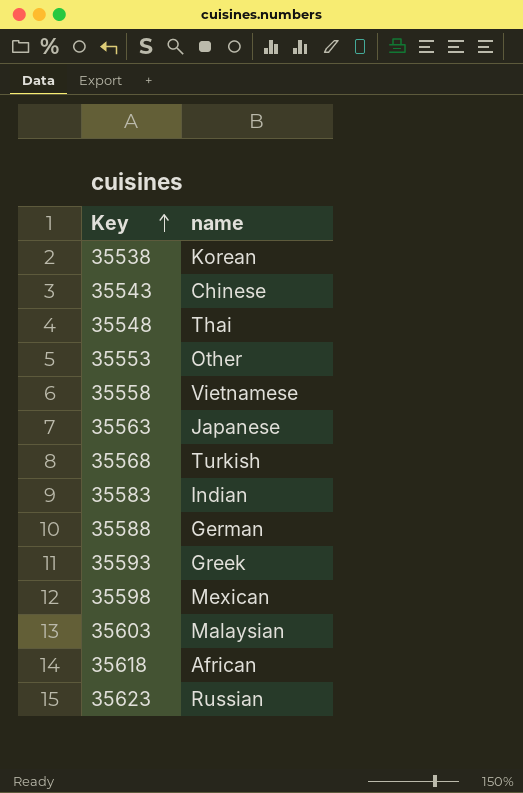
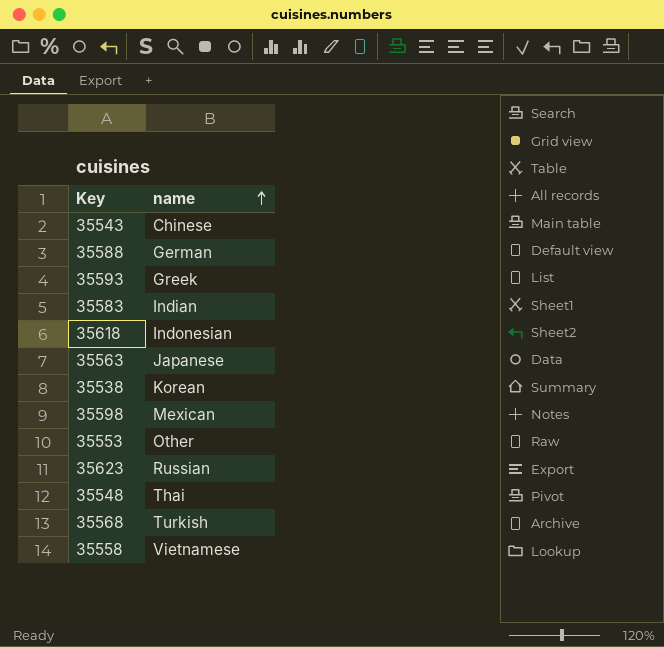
row order: Key ascending -> name ascending
row 35603: Malaysian -> none
35618 | name: African -> Indonesian

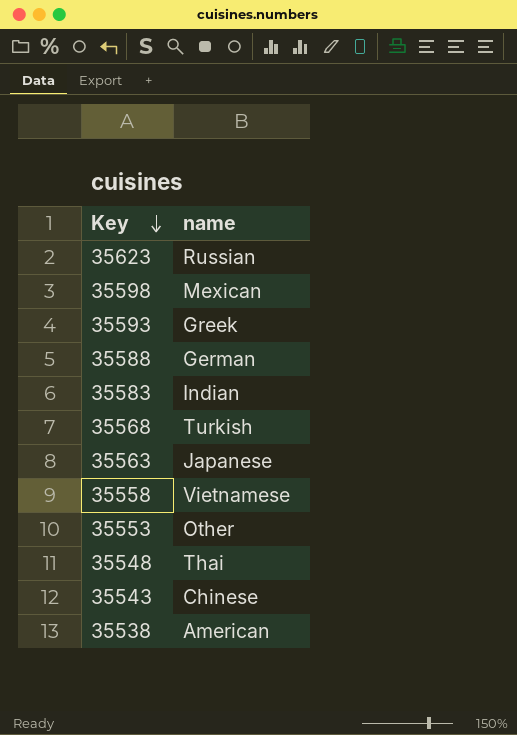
row order: name ascending -> Key descending
row 35618: Indonesian -> none
35538 | name: Korean -> American

